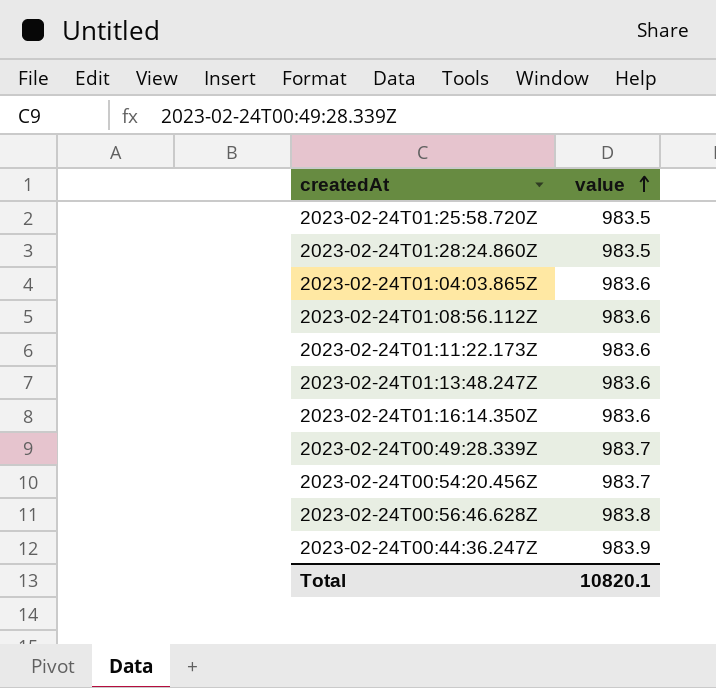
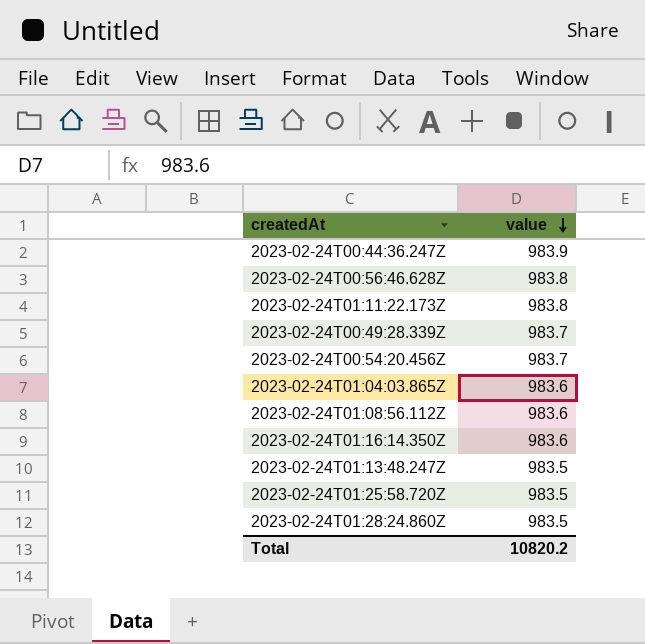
row order: value ascending -> value descending
2023-02-24T01:11:22.173Z | value: 983.6 -> 983.8
2023-02-24T01:13:48.247Z | value: 983.6 -> 983.5
Total | value: 10820.1 -> 10820.2

